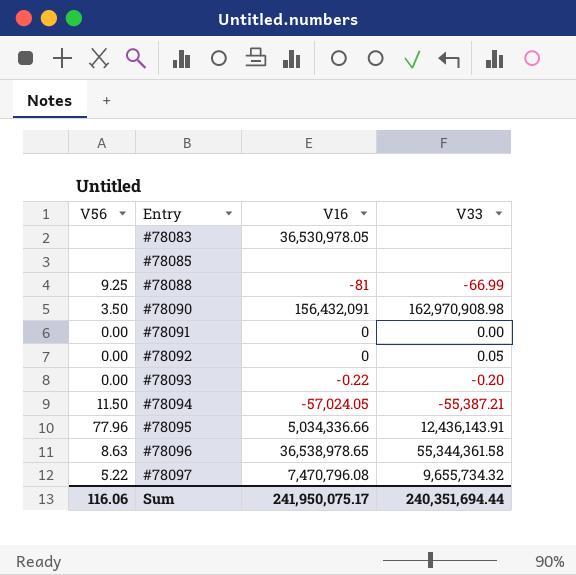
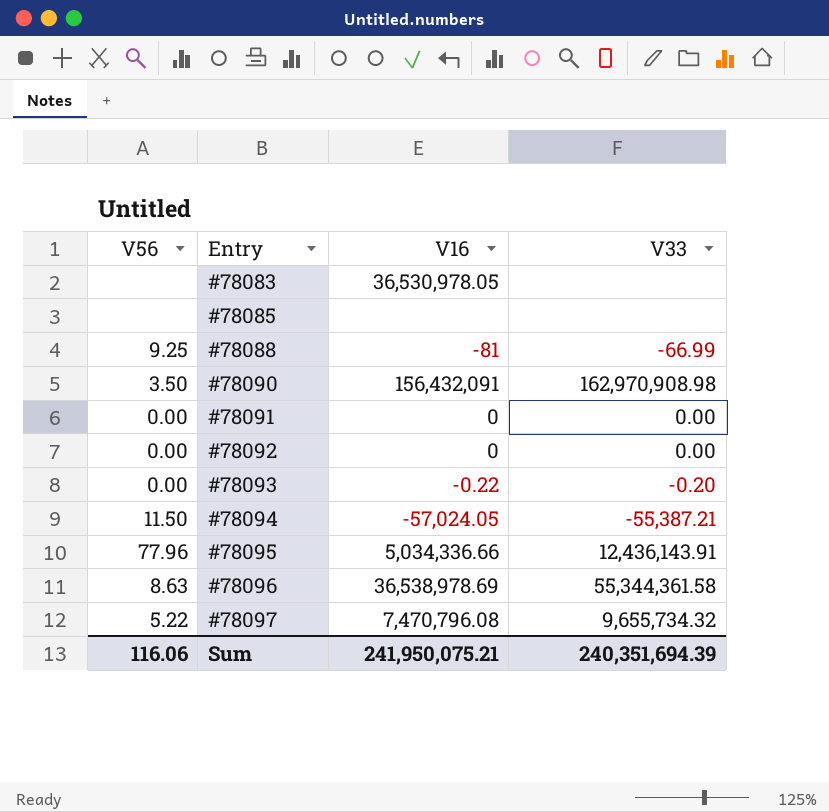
#78092 | V33: 0.05 -> 0.00
#78096 | V16: 36,538,978.65 -> 36,538,978.69
Sum | V16: 241,950,075.17 -> 241,950,075.21
Sum | V33: 240,351,694.44 -> 240,351,694.39

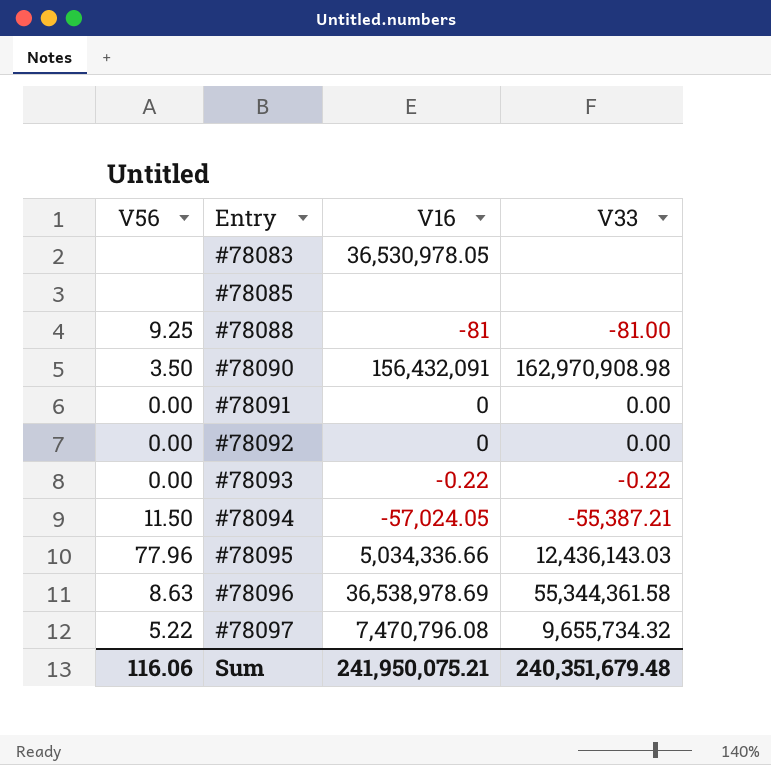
#78088 | V33: -66.99 -> -81.00
#78093 | V33: -0.20 -> -0.22
#78095 | V33: 12,436,143.91 -> 12,436,143.03
Sum | V33: 240,351,694.39 -> 240,351,679.48

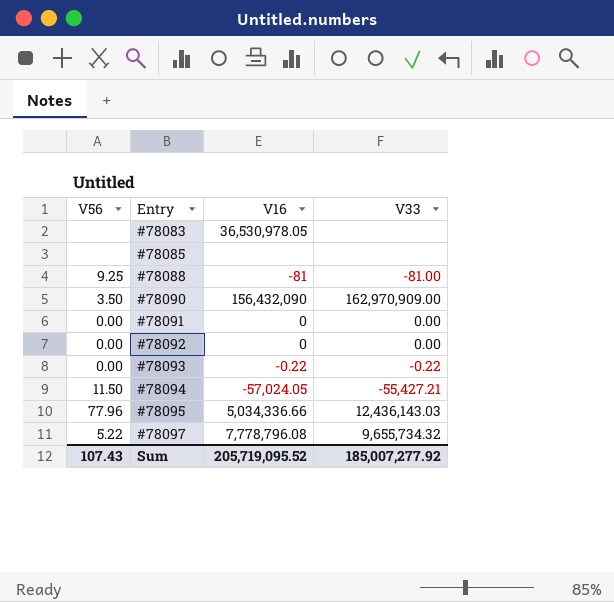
row #78096: 8.63 | 36,538,978.69 | 55,344,361.58 -> none
#78090 | V16: 156,432,091 -> 156,432,090
#78090 | V33: 162,970,908.98 -> 162,970,909.00
#78094 | V33: -55,387.21 -> -55,427.21
#78097 | V16: 7,470,796.08 -> 7,778,796.08
Sum | V56: 116.06 -> 107.43
Sum | V16: 241,950,075.21 -> 205,719,095.52
Sum | V33: 240,351,679.48 -> 185,007,277.92

